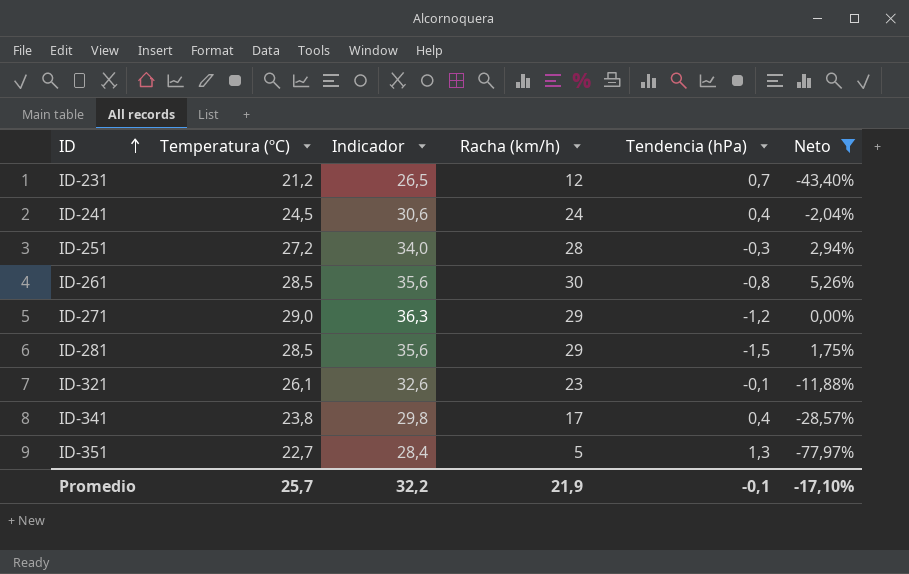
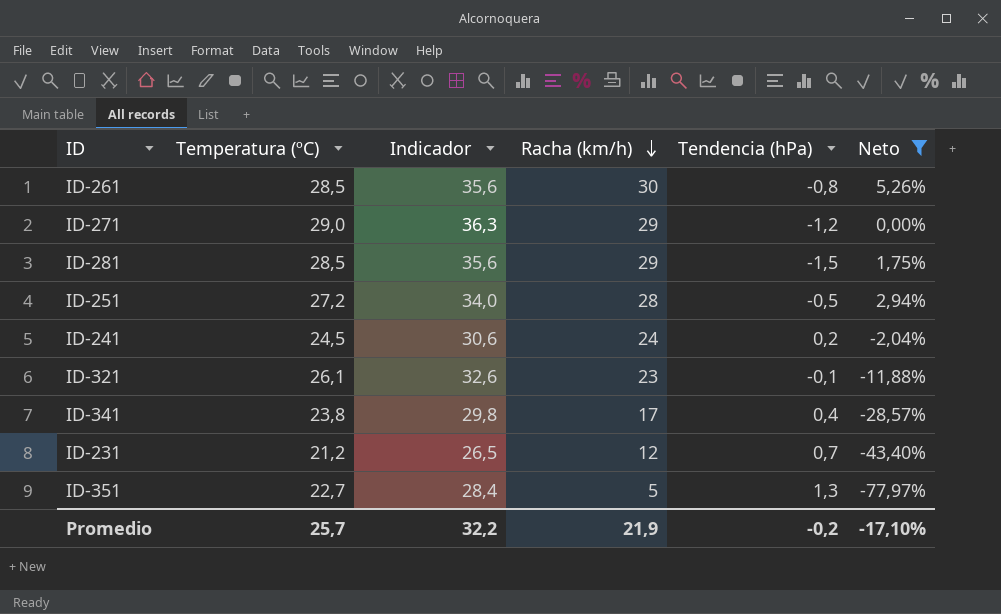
row order: ID ascending -> Racha (km/h) descending
ID-251 | Tendencia (hPa): -0,3 -> -0,5
ID-241 | Tendencia (hPa): 0,4 -> 0,2
Promedio | Tendencia (hPa): -0,1 -> -0,2

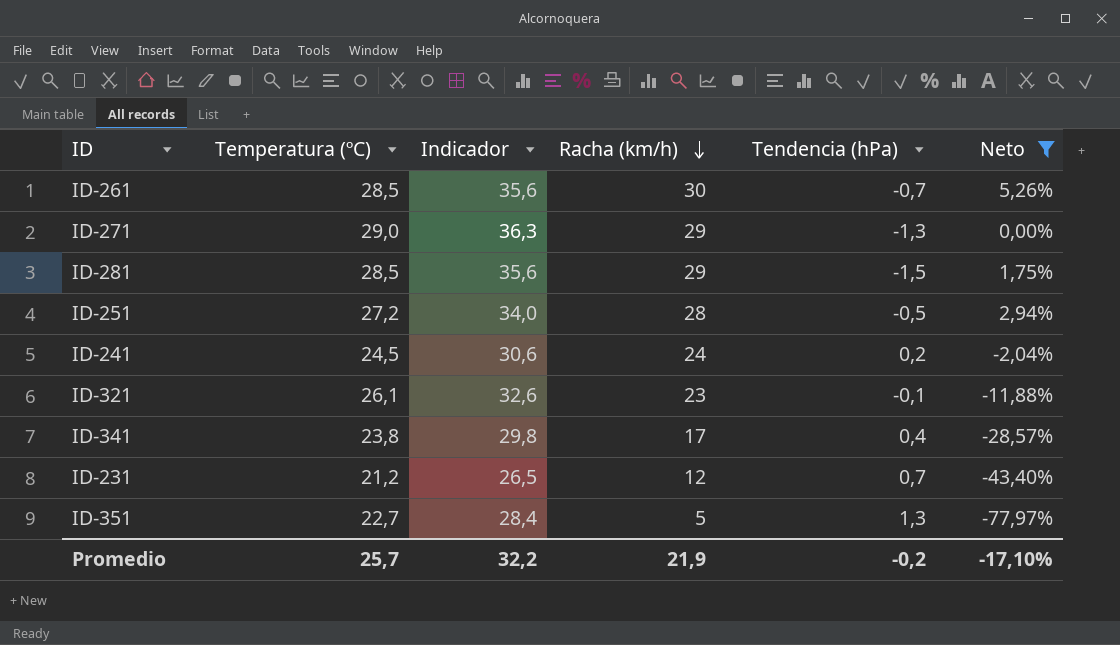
ID-261 | Tendencia (hPa): -0,8 -> -0,7
ID-271 | Tendencia (hPa): -1,2 -> -1,3

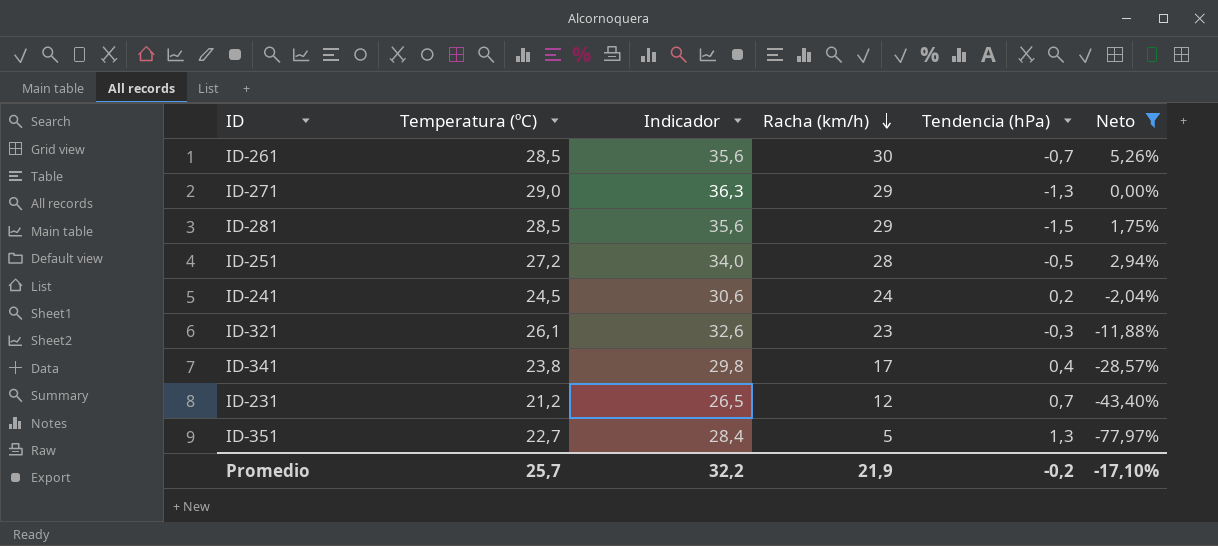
ID-321 | Tendencia (hPa): -0,1 -> -0,3

